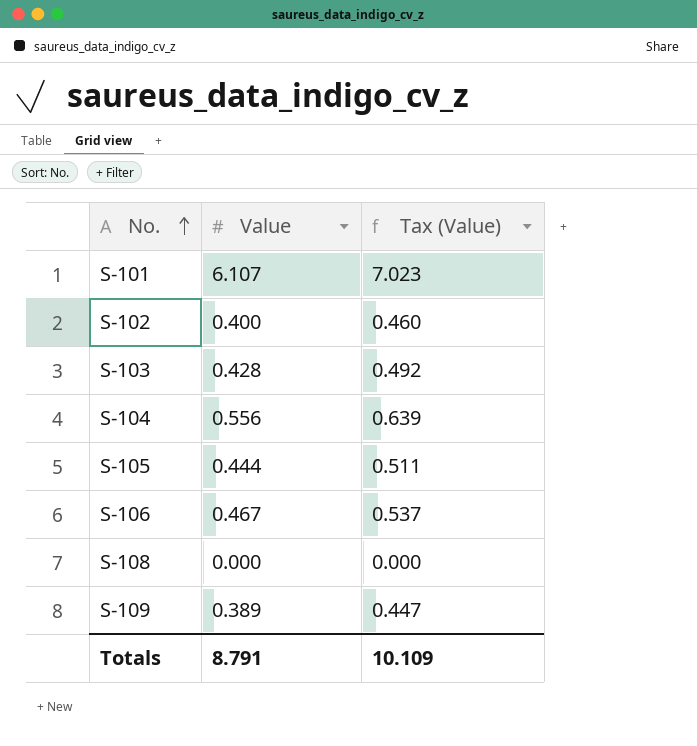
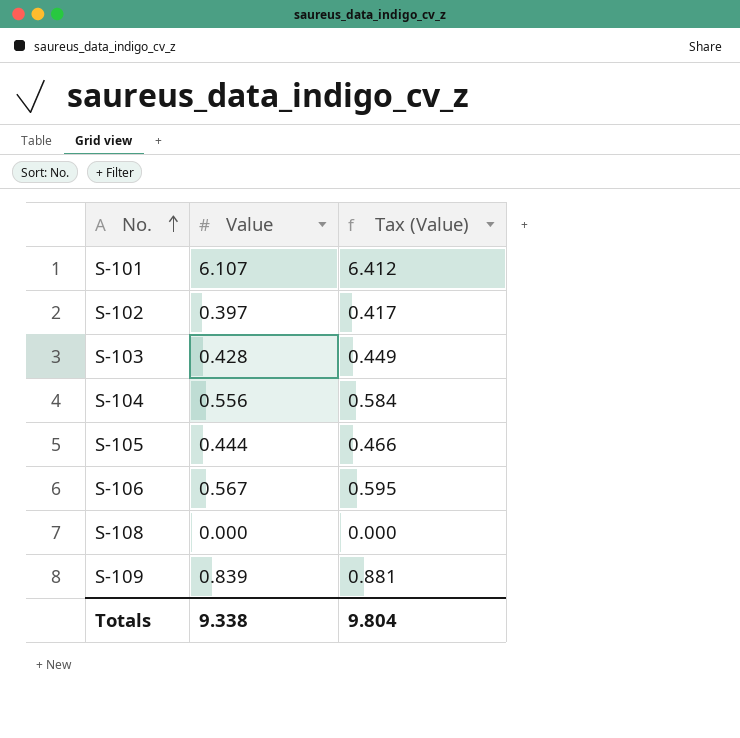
column Tax (Value) | formula: [Value] * 1.15 -> [Value] * 1.05
S-102 | Value: 0.400 -> 0.397
S-106 | Value: 0.467 -> 0.567
S-109 | Value: 0.389 -> 0.839
Totals | Value: 8.791 -> 9.338
Totals | Tax (Value): 10.109 -> 9.804

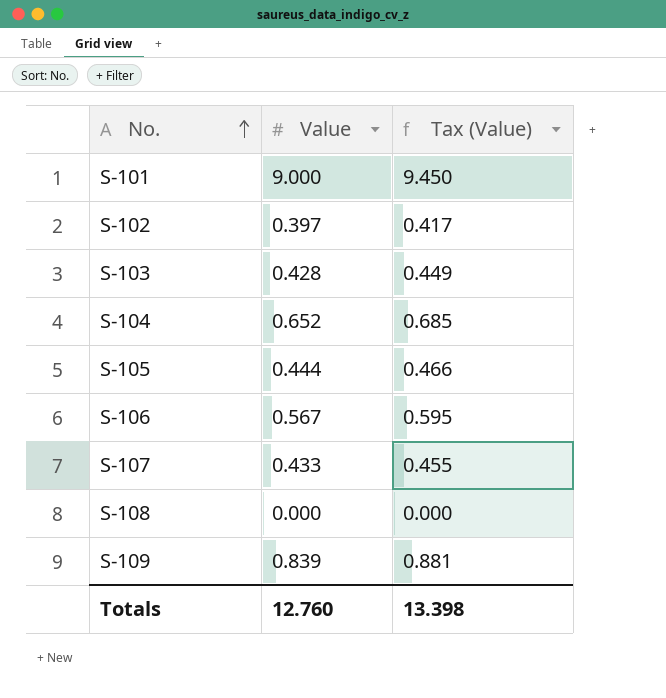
S-101 | Value: 6.107 -> 9.000
S-101 | Tax (Value): 6.412 -> 9.450
S-104 | Value: 0.556 -> 0.652
S-104 | Tax (Value): 0.584 -> 0.685
row S-107: none -> 0.433 | 0.455
Totals | Value: 9.338 -> 12.760
Totals | Tax (Value): 9.804 -> 13.398

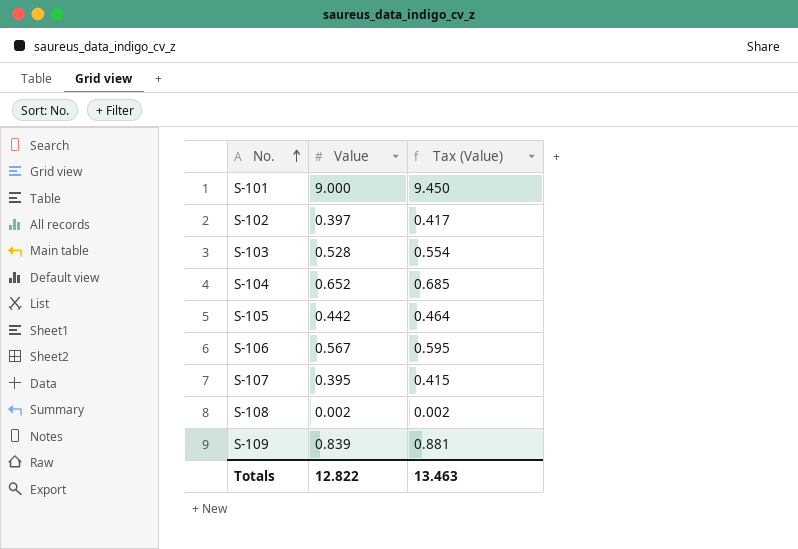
S-103 | Value: 0.428 -> 0.528
S-103 | Tax (Value): 0.449 -> 0.554
S-105 | Value: 0.444 -> 0.442
S-105 | Tax (Value): 0.466 -> 0.464
S-107 | Value: 0.433 -> 0.395
S-107 | Tax (Value): 0.455 -> 0.415
S-108 | Value: 0.000 -> 0.002
S-108 | Tax (Value): 0.000 -> 0.002
Totals | Value: 12.760 -> 12.822
Totals | Tax (Value): 13.398 -> 13.463

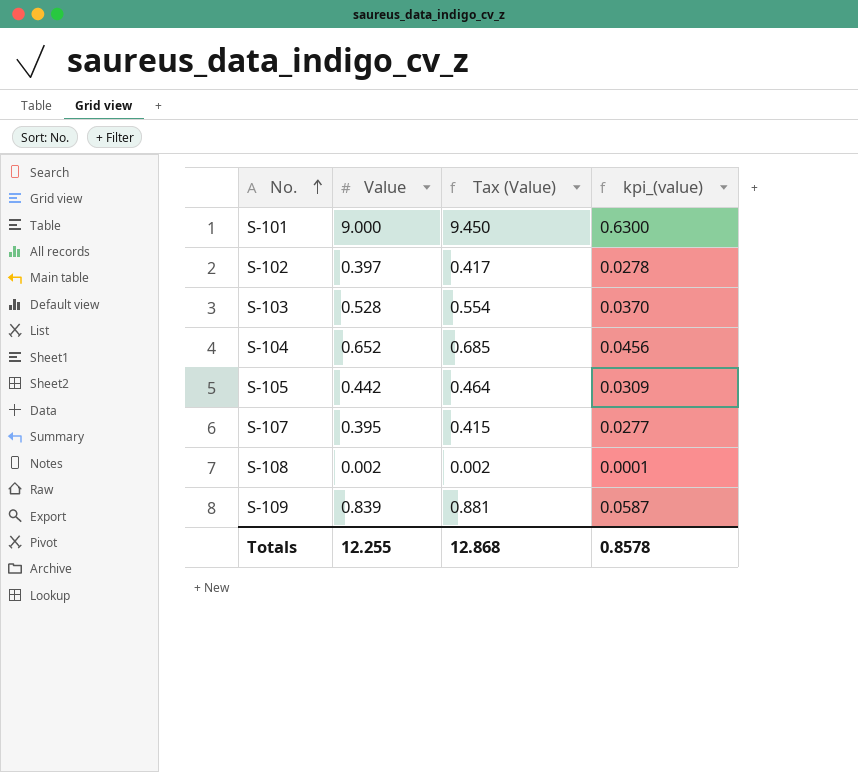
column kpi_(value) | formula: none -> [Value] * 0.07
row S-106: 0.567 | 0.595 -> none
Totals | Value: 12.822 -> 12.255
Totals | Tax (Value): 13.463 -> 12.868

